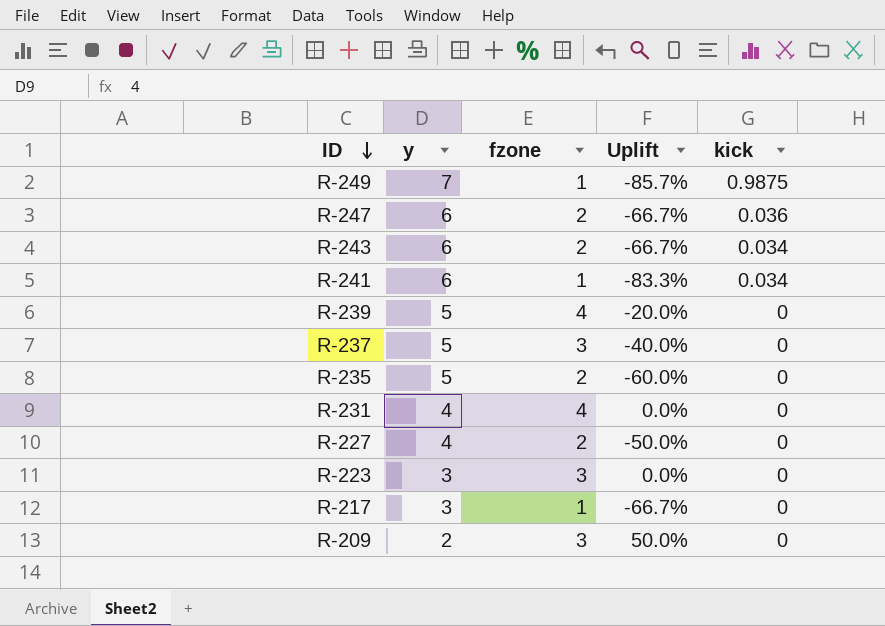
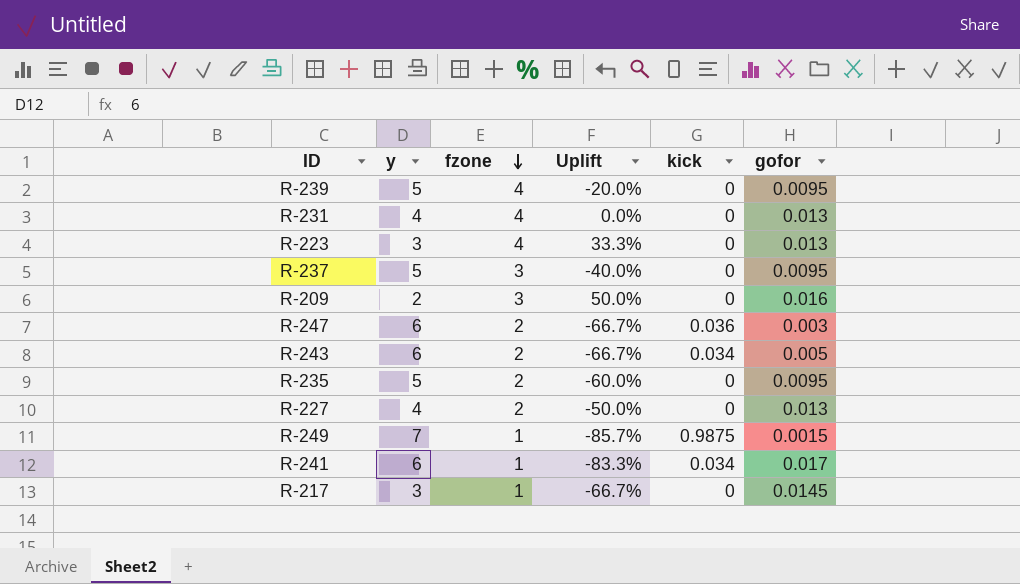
row order: ID descending -> fzone descending
column gofor | position: none -> 6
R-223 | fzone: 3 -> 4
R-223 | Uplift: 0.0% -> 33.3%

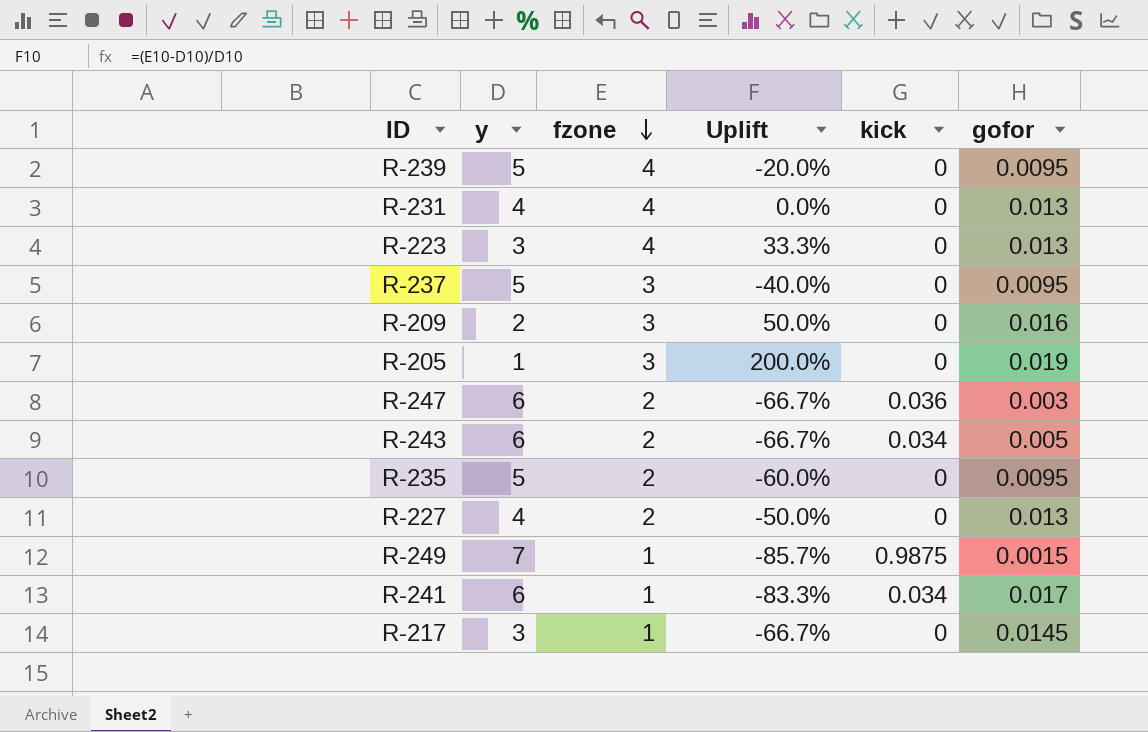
row R-205: none -> 1 | 3 | 200.0% | 0 | 0.019

